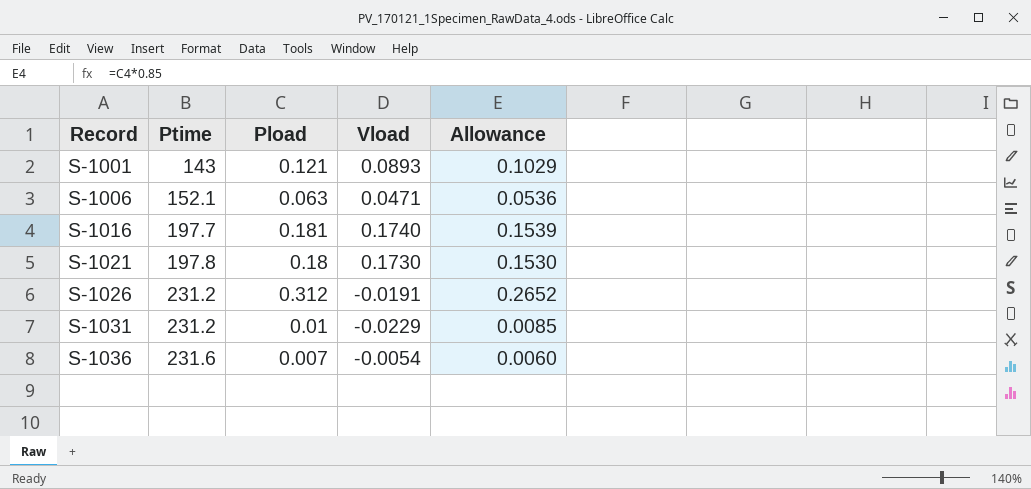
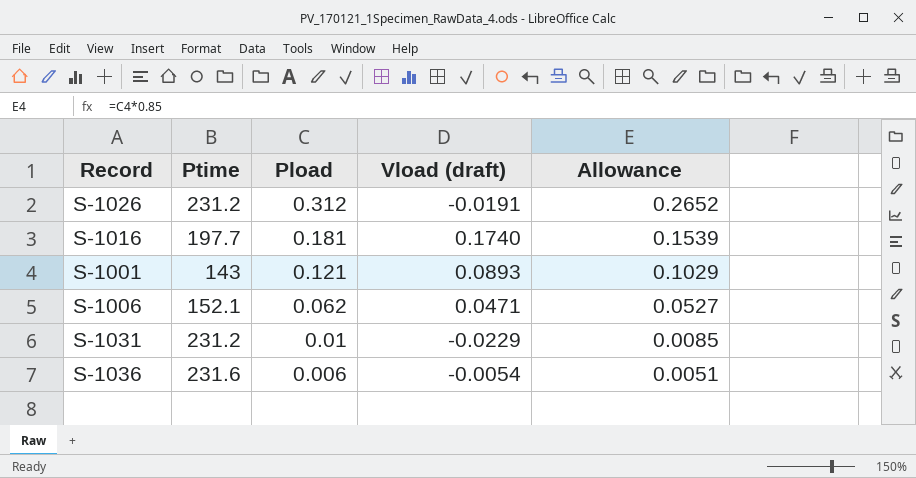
row order: Record ascending -> Pload descending
column name: Vload -> Vload (draft)
row S-1021: 197.8 | 0.18 | 0.1730 | 0.1530 -> none
S-1006 | Pload: 0.063 -> 0.062
S-1006 | Allowance: 0.0536 -> 0.0527
S-1036 | Pload: 0.007 -> 0.006
S-1036 | Allowance: 0.0060 -> 0.0051

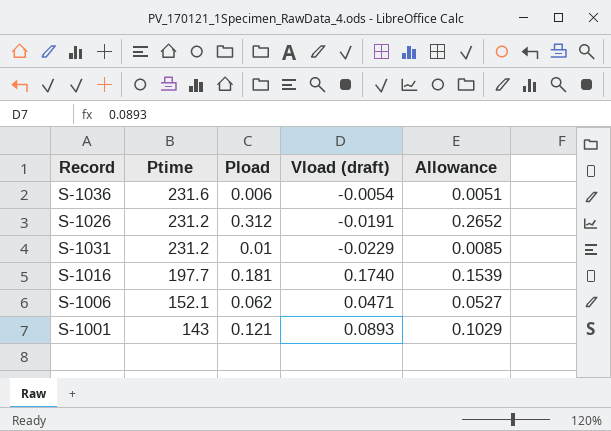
row order: Pload descending -> Ptime descending

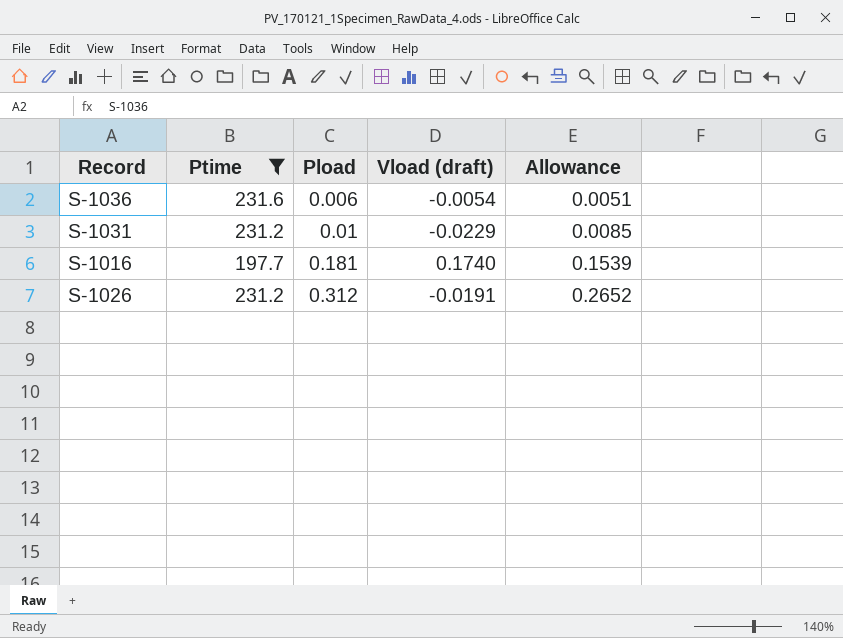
filter: none -> Ptime >= 197.7
row order: Ptime descending -> Pload ascending

